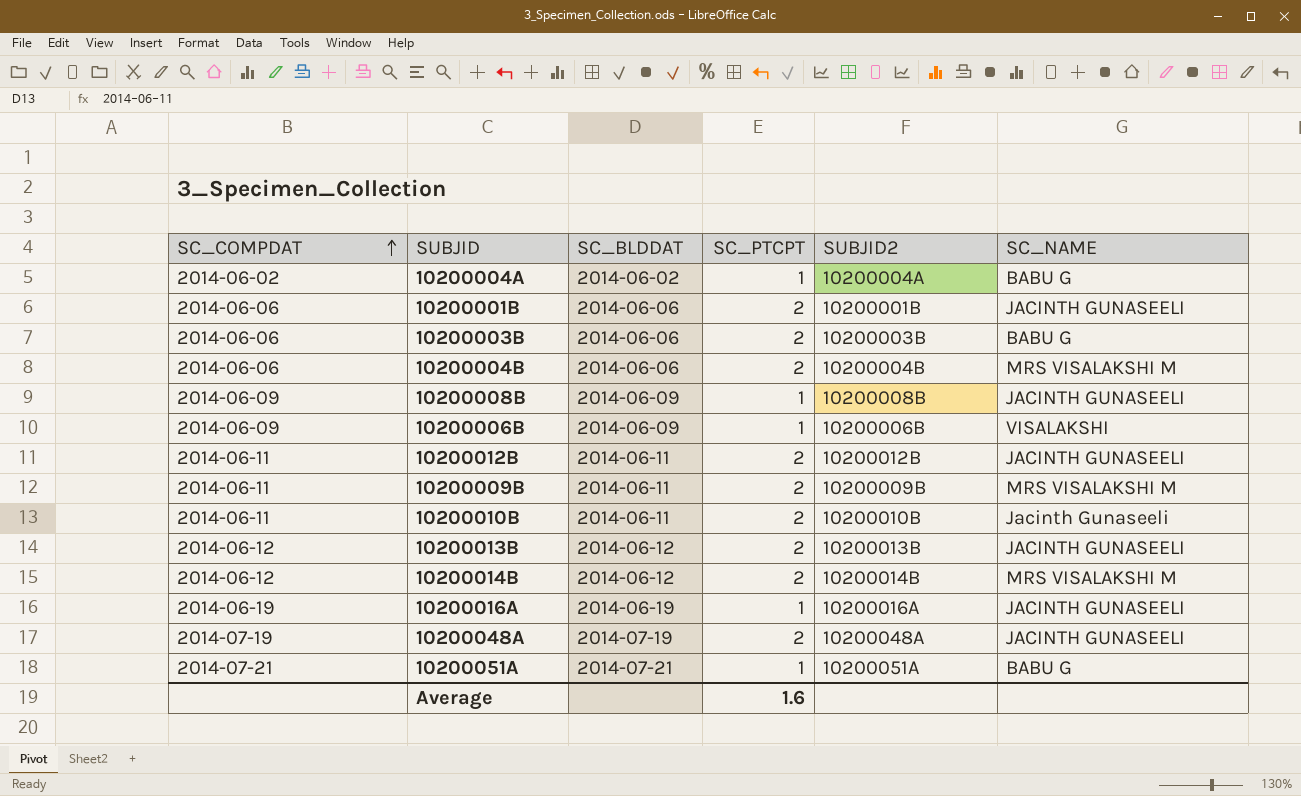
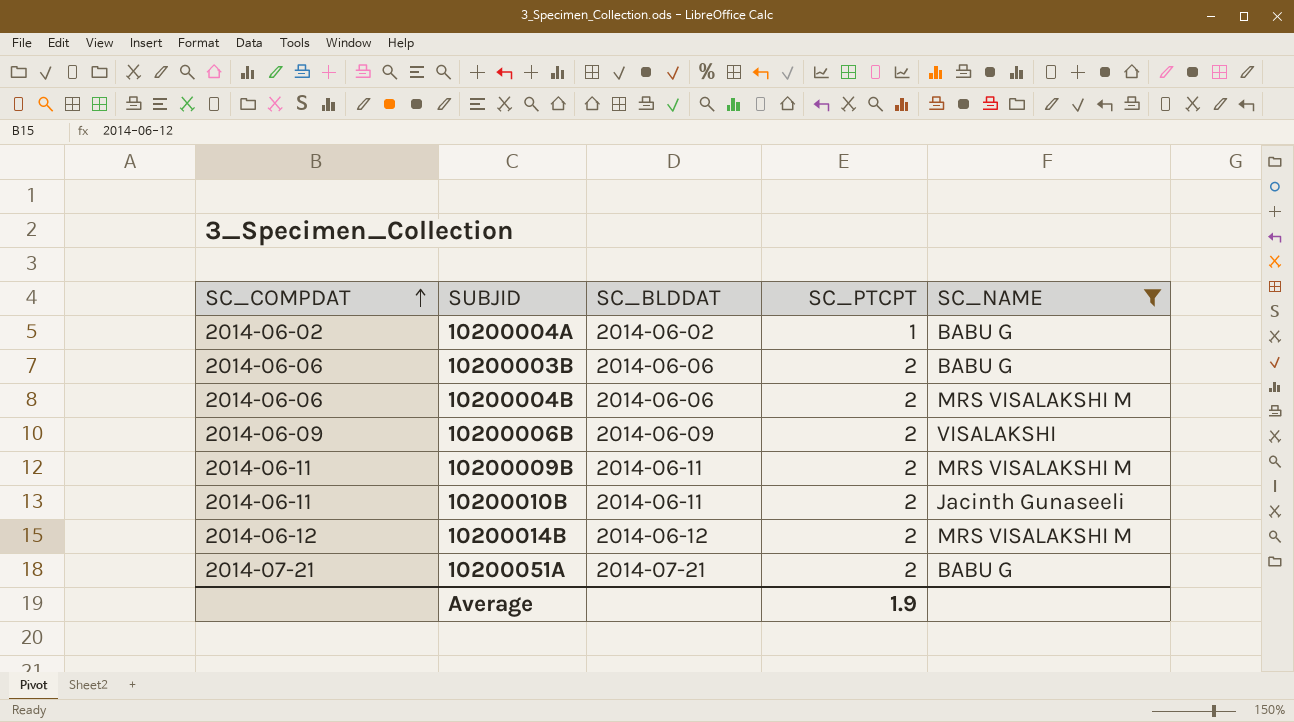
filter: none -> SC_NAME != JACINTH GUNASEELI
column SUBJID2 | position: 5 -> none
10200006B | SC_PTCPT: 1 -> 2
10200051A | SC_PTCPT: 1 -> 2
Average | SC_PTCPT: 1.6 -> 1.9

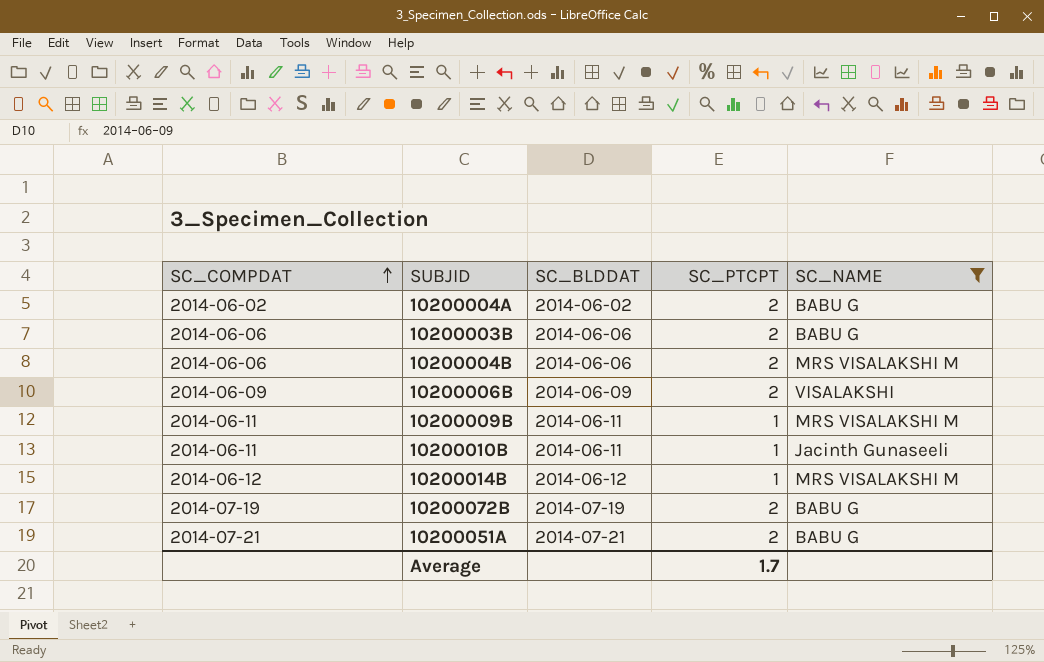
10200004A | SC_PTCPT: 1 -> 2
10200009B | SC_PTCPT: 2 -> 1
10200010B | SC_PTCPT: 2 -> 1
10200014B | SC_PTCPT: 2 -> 1
row 10200072B: none -> 2014-07-19 | 2014-07-19 | 2 | BABU G
Average | SC_PTCPT: 1.9 -> 1.7

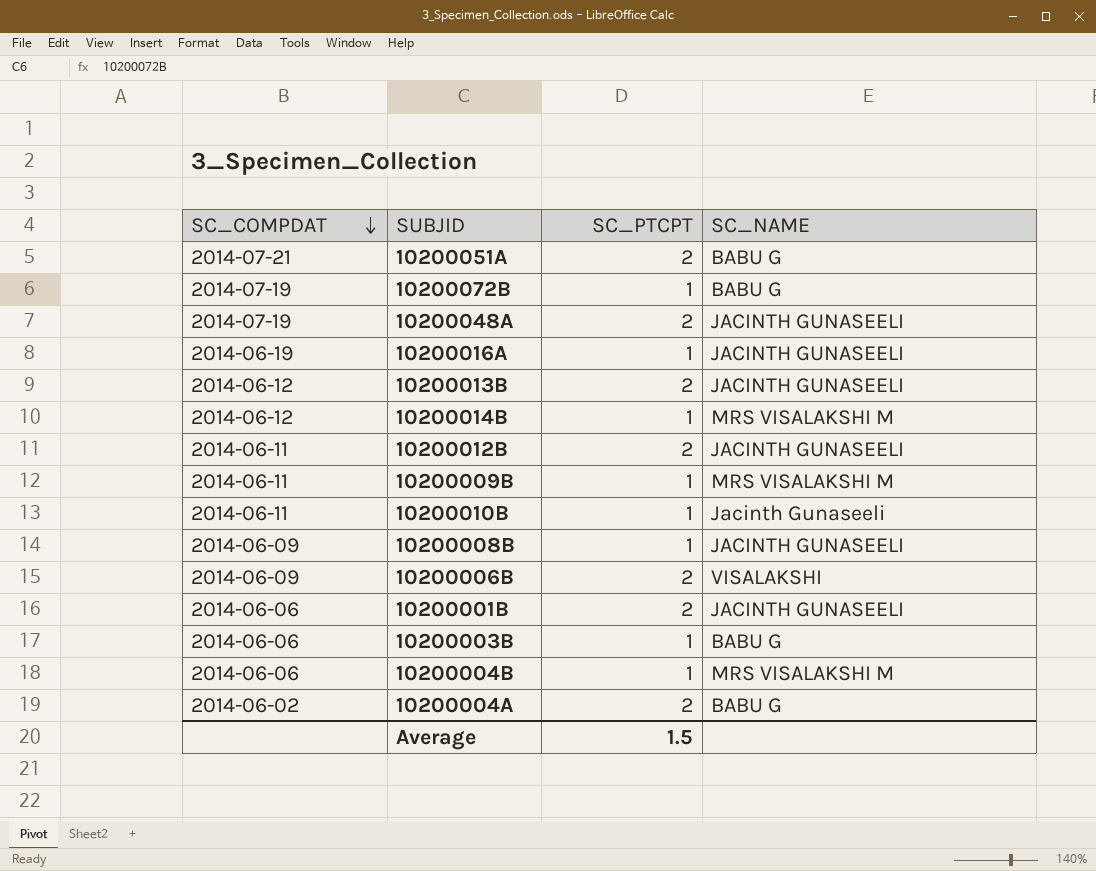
filter: SC_NAME != JACINTH GUNASEELI -> none
row order: SC_COMPDAT ascending -> SC_COMPDAT descending
column SC_BLDDAT | position: 3 -> none
10200072B | SC_PTCPT: 2 -> 1
10200003B | SC_PTCPT: 2 -> 1
10200004B | SC_PTCPT: 2 -> 1
Average | SC_PTCPT: 1.7 -> 1.5

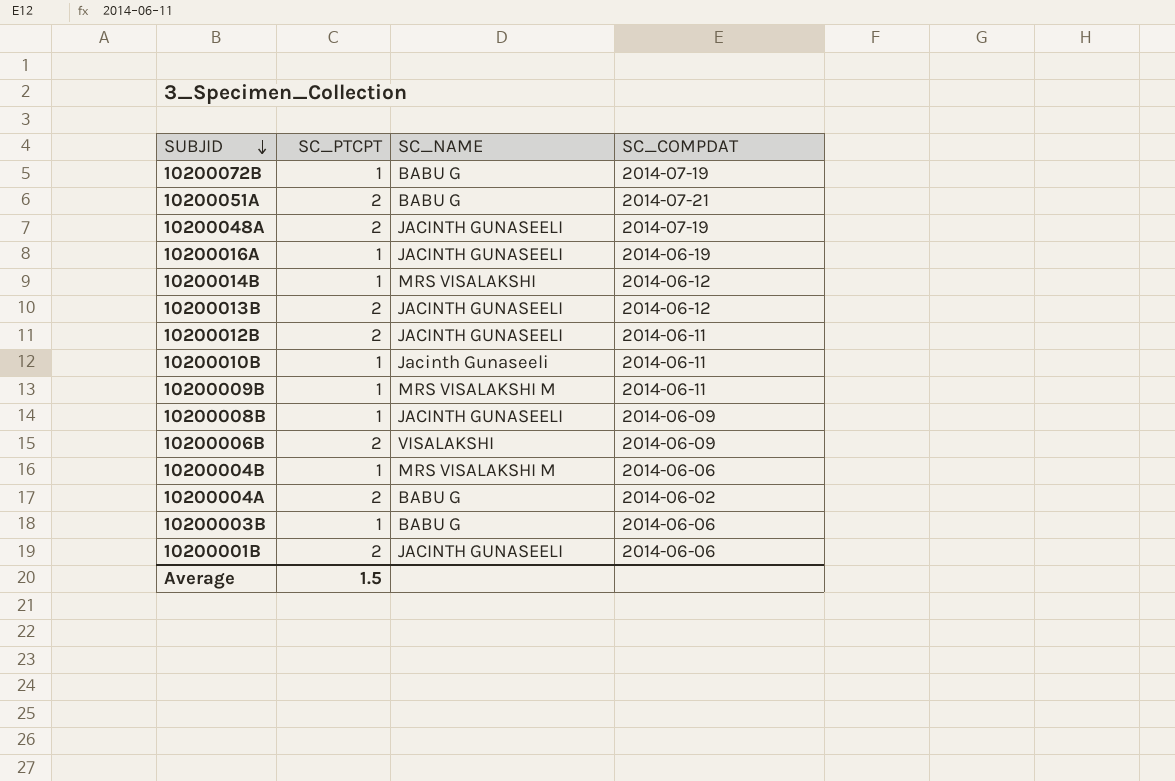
row order: SC_COMPDAT descending -> SUBJID descending
column SC_COMPDAT | position: 1 -> 4
10200014B | SC_NAME: MRS VISALAKSHI M -> MRS VISALAKSHI

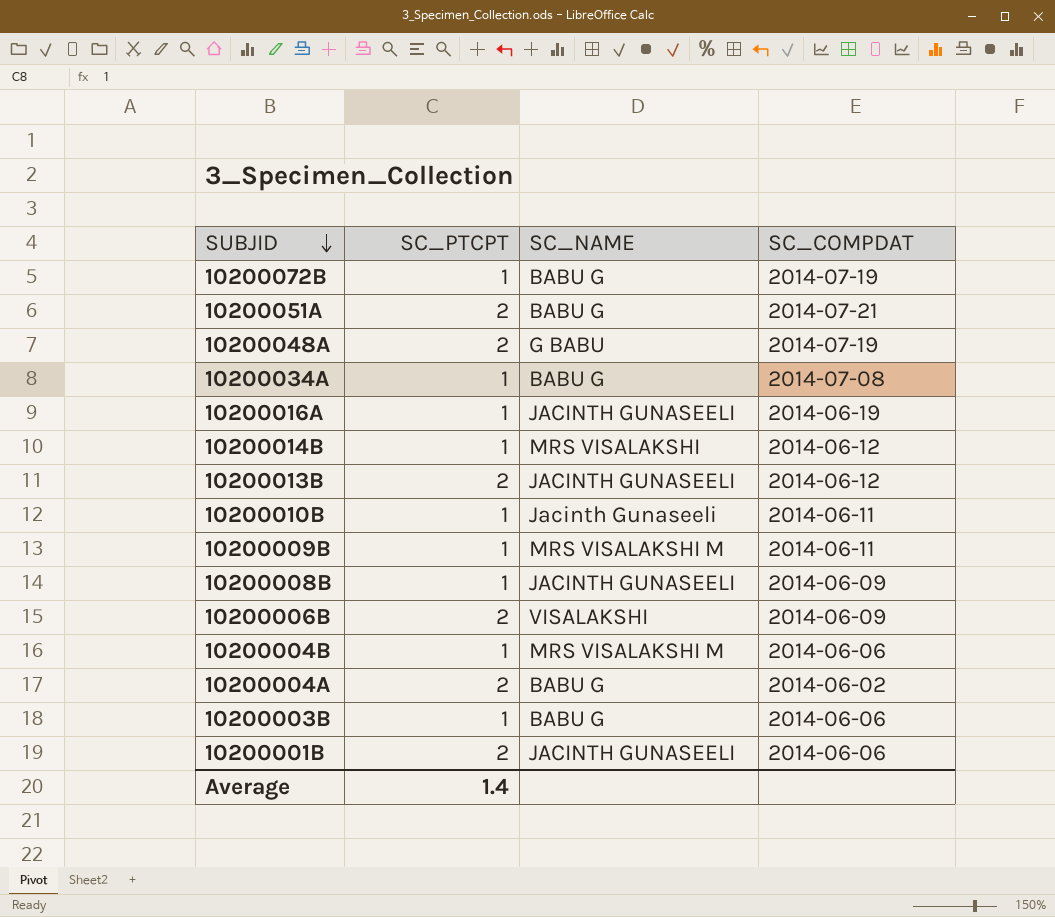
row 10200012B: 2 | JACINTH GUNASEELI | 2014-06-11 -> none
10200048A | SC_NAME: JACINTH GUNASEELI -> G BABU
row 10200034A: none -> 1 | BABU G | 2014-07-08
Average | SC_PTCPT: 1.5 -> 1.4

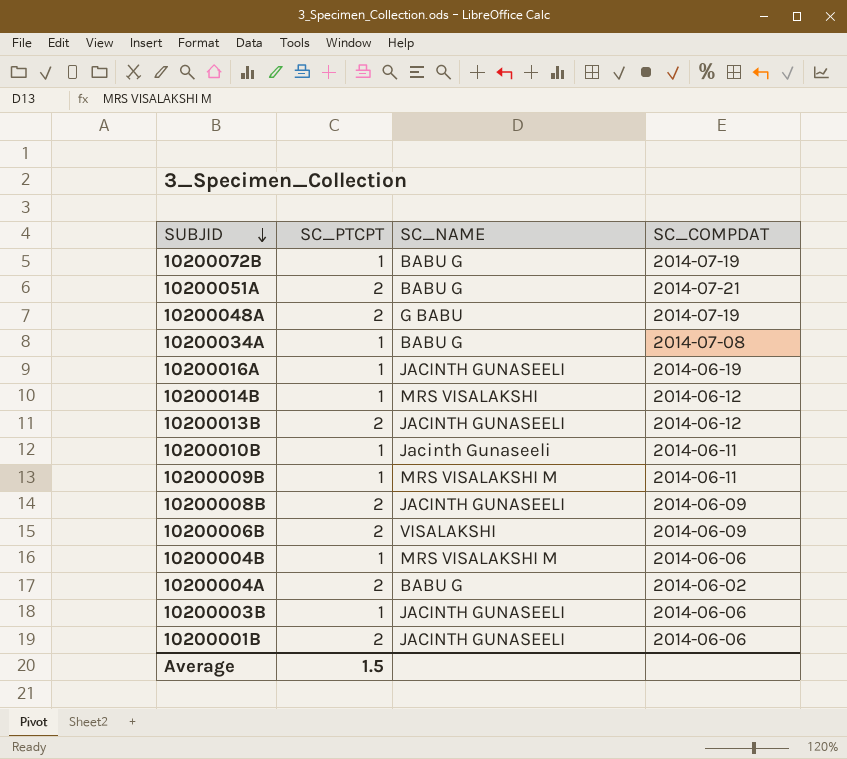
10200008B | SC_PTCPT: 1 -> 2
10200003B | SC_NAME: BABU G -> JACINTH GUNASEELI
Average | SC_PTCPT: 1.4 -> 1.5

